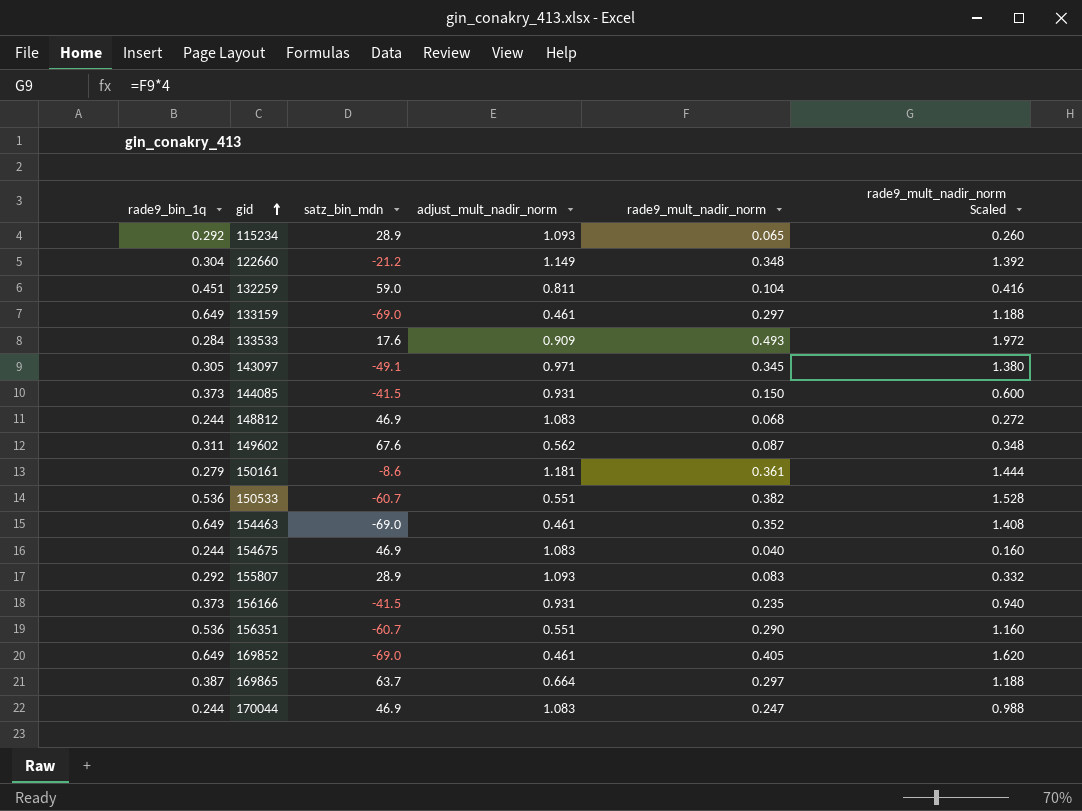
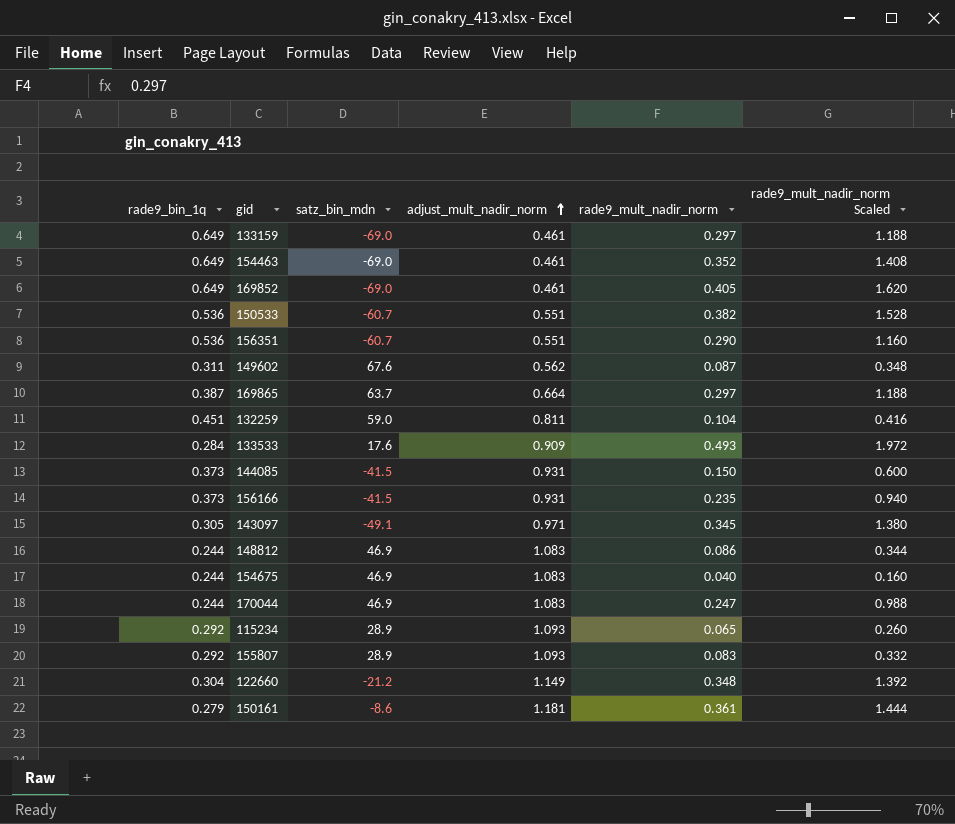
row order: gid ascending -> adjust_mult_nadir_norm ascending
148812 | rade9_mult_nadir_norm: 0.068 -> 0.086
148812 | rade9_mult_nadir_norm Scaled: 0.272 -> 0.344

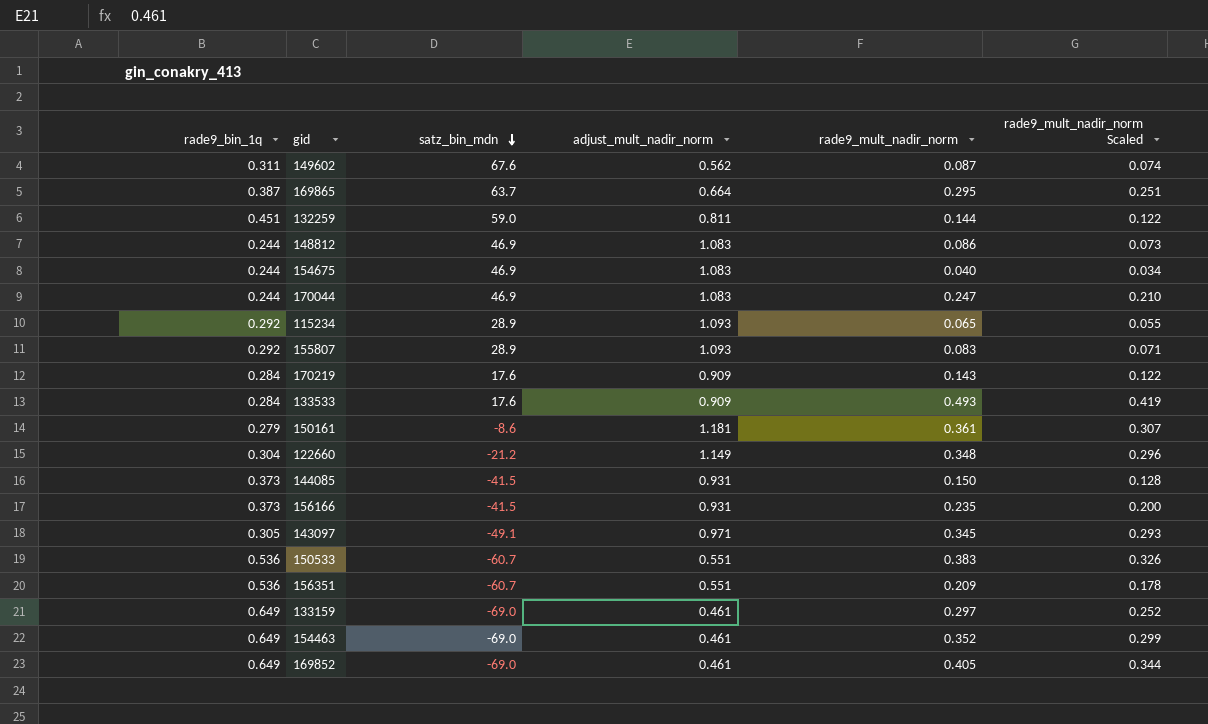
row order: adjust_mult_nadir_norm ascending -> satz_bin_mdn descending
column rade9_mult_nadir_norm Scaled | formula: [rade9_mult_nadir_norm] * 4 -> [rade9_mult_nadir_norm] * 0.85
169865 | rade9_mult_nadir_norm: 0.297 -> 0.295
132259 | rade9_mult_nadir_norm: 0.104 -> 0.144
row 170219: none -> 0.284 | 17.6 | 0.909 | 0.143 | 0.122
150533 | rade9_mult_nadir_norm: 0.382 -> 0.383
156351 | rade9_mult_nadir_norm: 0.290 -> 0.209

